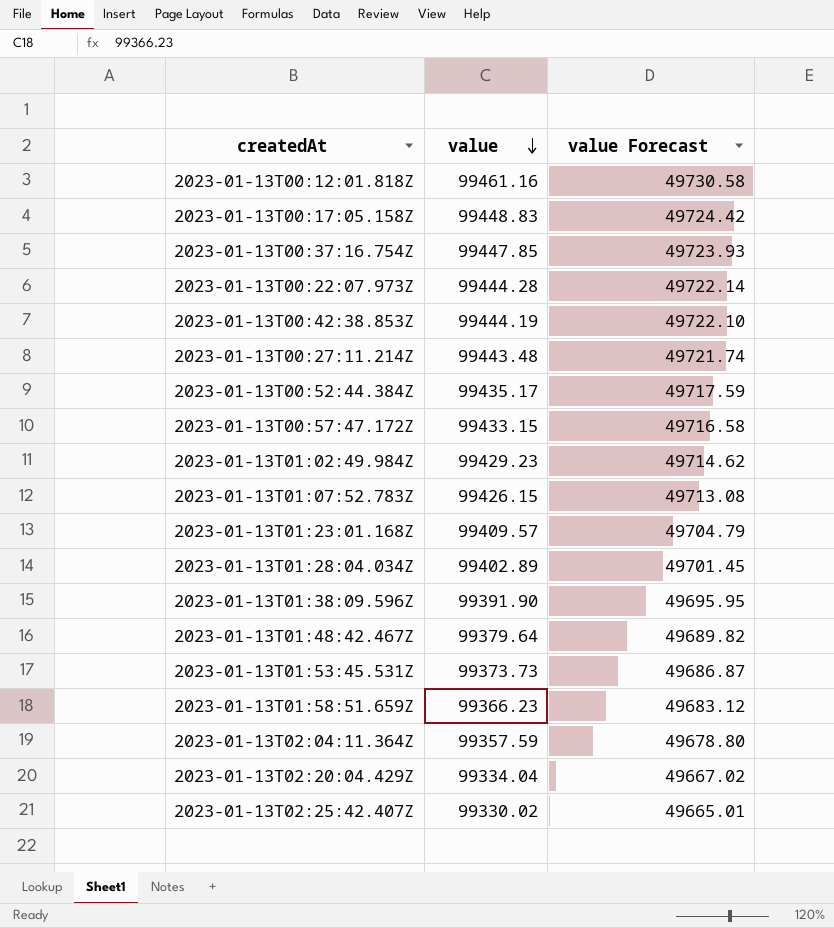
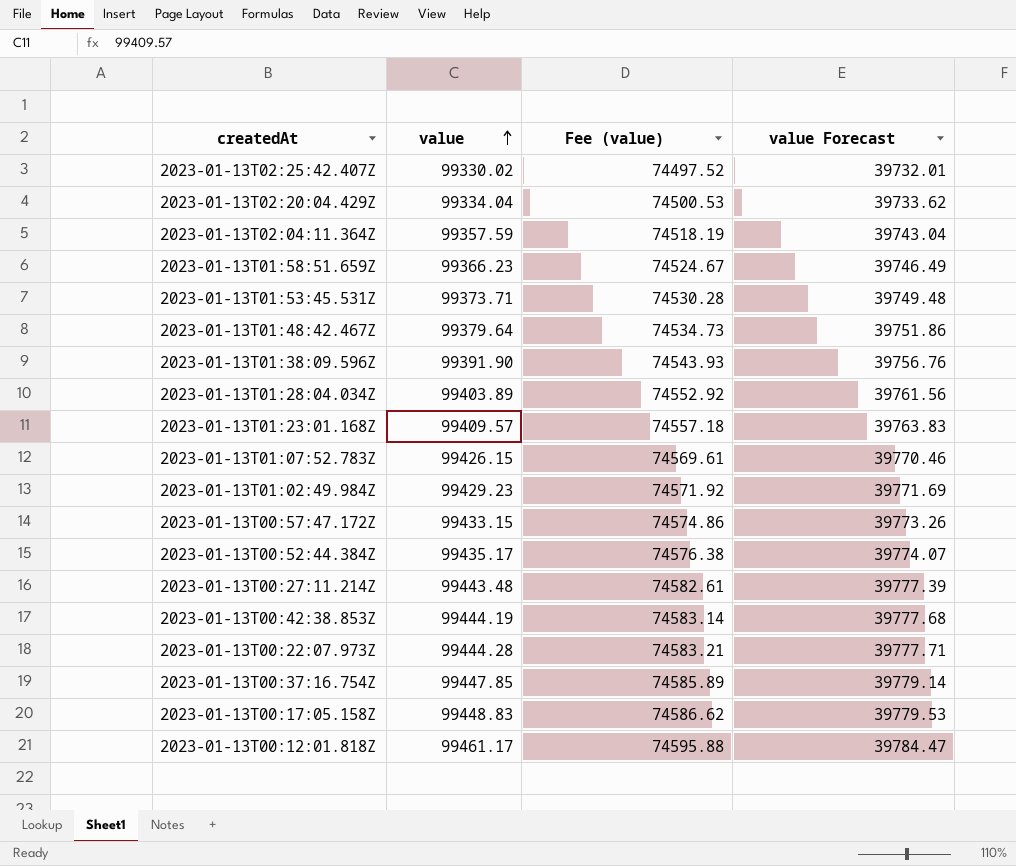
row order: value descending -> value ascending
column Fee (value) | formula: none -> [value] * 0.75
column value Forecast | formula: [value] * 0.5 -> [value] * 0.4
2023-01-13T01:53:45.531Z | value: 99373.73 -> 99373.71
2023-01-13T01:28:04.034Z | value: 99402.89 -> 99403.89
2023-01-13T00:12:01.818Z | value: 99461.16 -> 99461.17

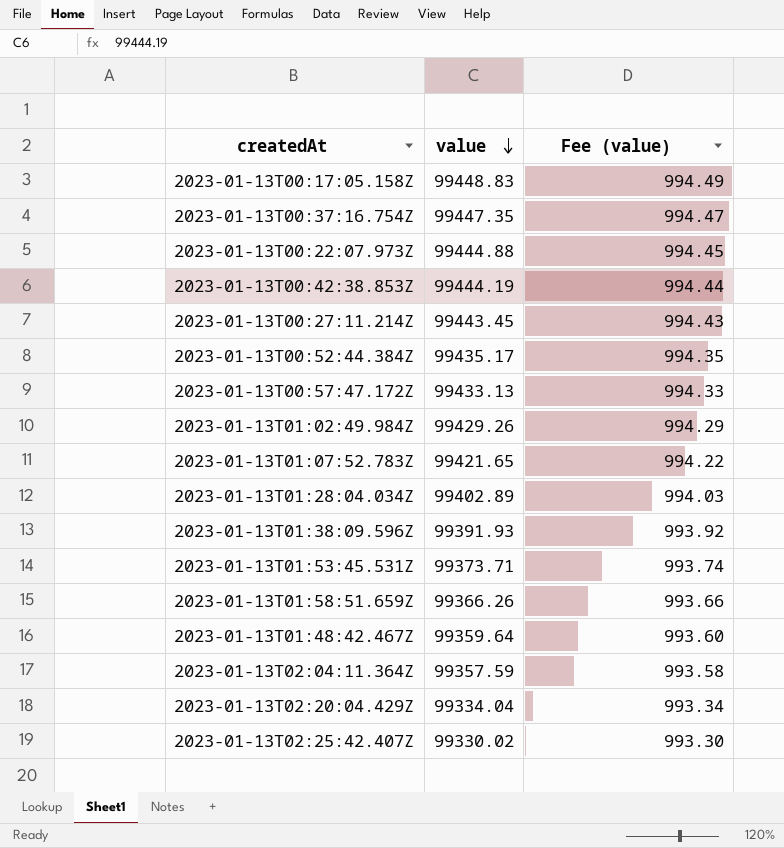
row order: value ascending -> value descending
column value Forecast | formula: [value] * 0.4 -> none
column Fee (value) | formula: [value] * 0.75 -> [value] * 0.01
row 2023-01-13T01:23:01.168Z: 99409.57 | 74557.18 | 39763.83 -> none
row 2023-01-13T00:12:01.818Z: 99461.17 | 74595.88 | 39784.47 -> none
2023-01-13T00:37:16.754Z | value: 99447.85 -> 99447.35
2023-01-13T00:22:07.973Z | value: 99444.28 -> 99444.88
2023-01-13T00:27:11.214Z | value: 99443.48 -> 99443.45
2023-01-13T00:57:47.172Z | value: 99433.15 -> 99433.13
2023-01-13T01:02:49.984Z | value: 99429.23 -> 99429.26
2023-01-13T01:07:52.783Z | value: 99426.15 -> 99421.65
2023-01-13T01:28:04.034Z | value: 99403.89 -> 99402.89
2023-01-13T01:38:09.596Z | value: 99391.90 -> 99391.93
2023-01-13T01:58:51.659Z | value: 99366.23 -> 99366.26
2023-01-13T01:48:42.467Z | value: 99379.64 -> 99359.64

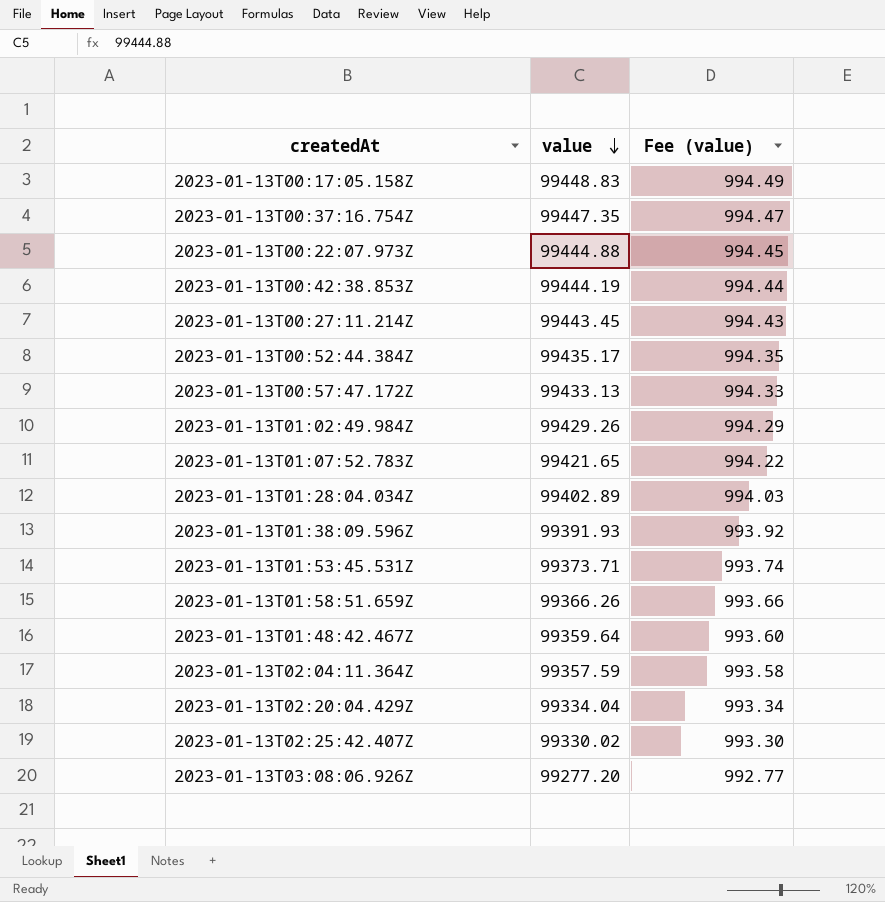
row 2023-01-13T03:08:06.926Z: none -> 99277.20 | 992.77

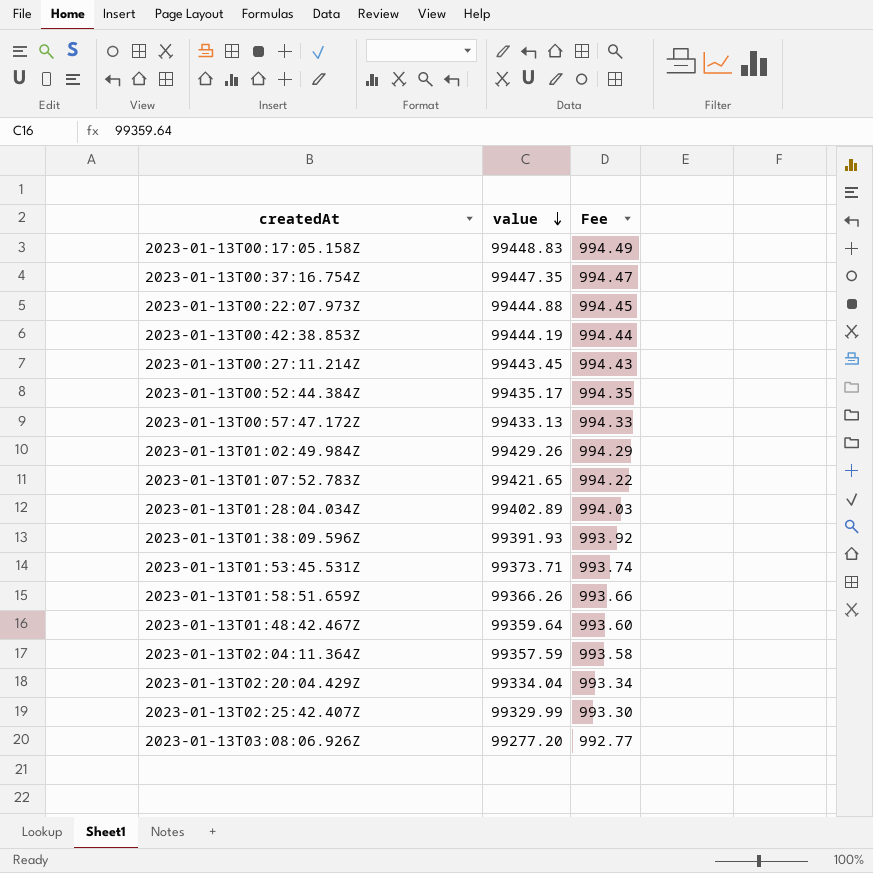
column name: Fee (value) -> Fee
2023-01-13T02:25:42.407Z | value: 99330.02 -> 99329.99

